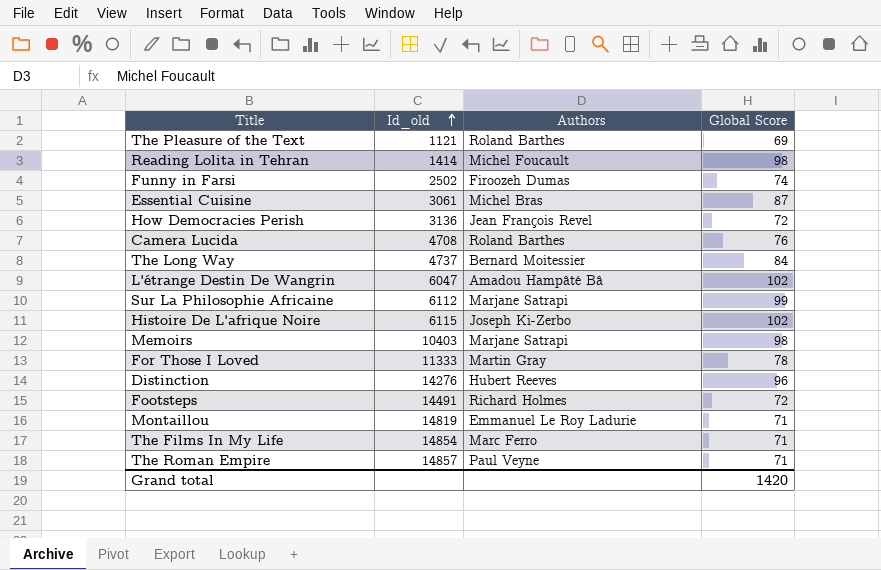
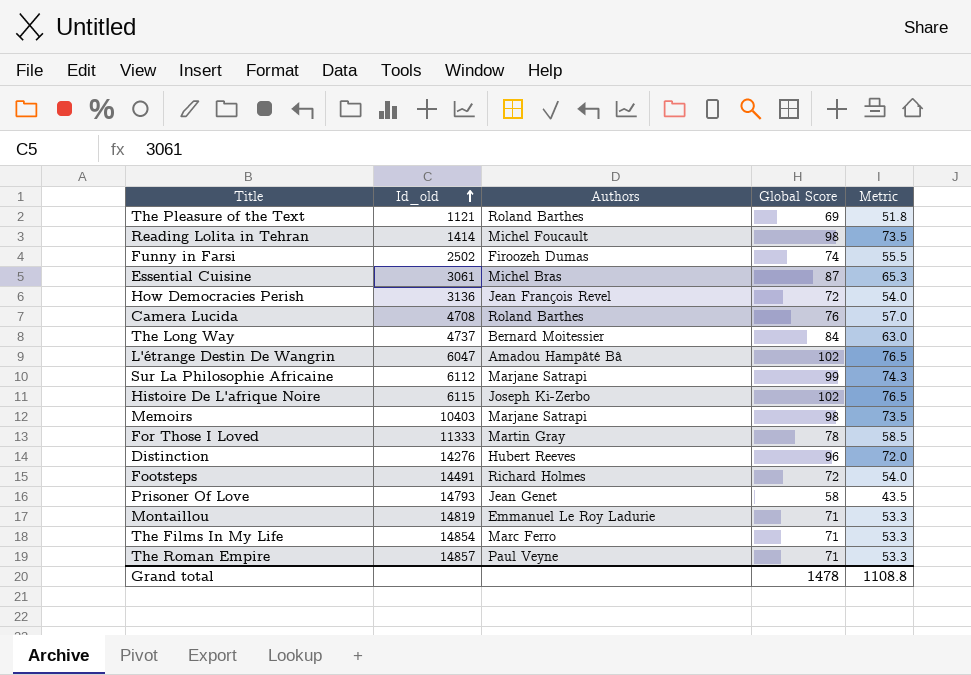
column Metric | formula: none -> [Global Score] * 0.75
row Prisoner Of Love: none -> 14793 | Jean Genet | 58 | 43.5
Grand total | Global Score: 1420 -> 1478

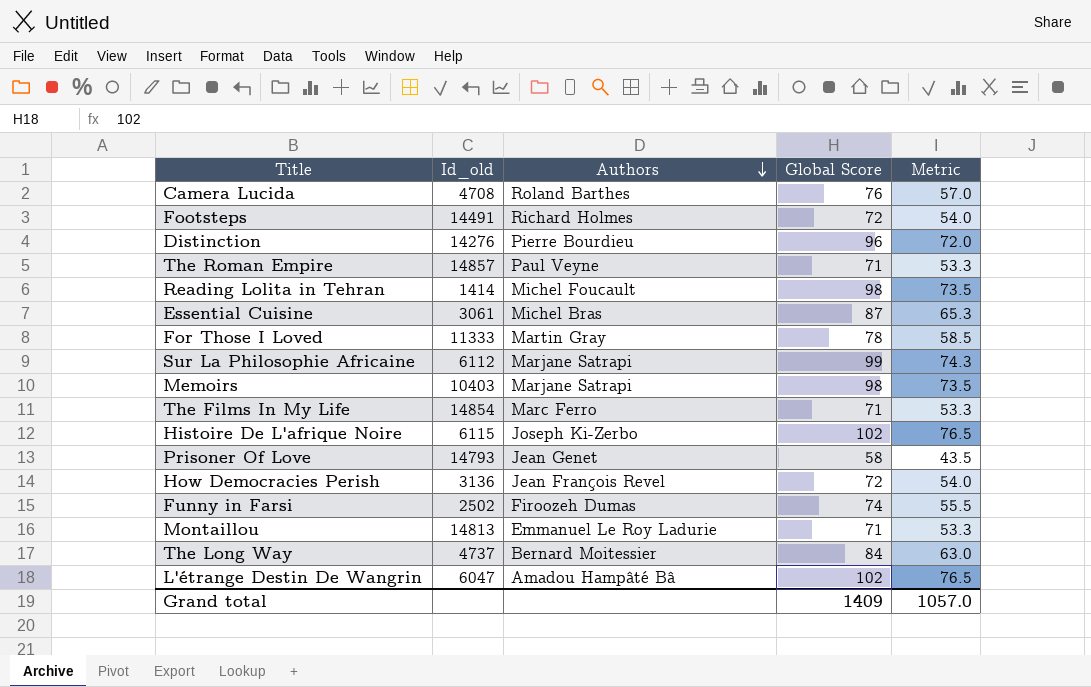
row order: Id_old ascending -> Authors descending
row The Pleasure of the Text: 1121 | Roland Barthes | 69 | 51.8 -> none
Distinction | Authors: Hubert Reeves -> Pierre Bourdieu
Montaillou | Id_old: 14819 -> 14813
Grand total | Global Score: 1478 -> 1409
Grand total | Metric: 1108.8 -> 1057.0

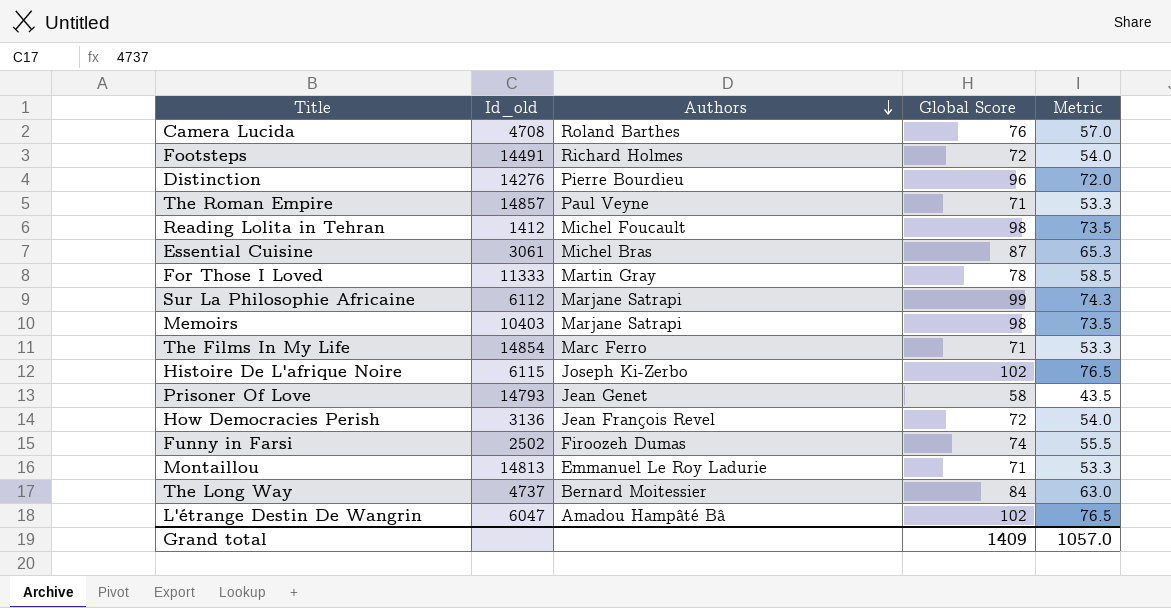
Reading Lolita in Tehran | Id_old: 1414 -> 1412

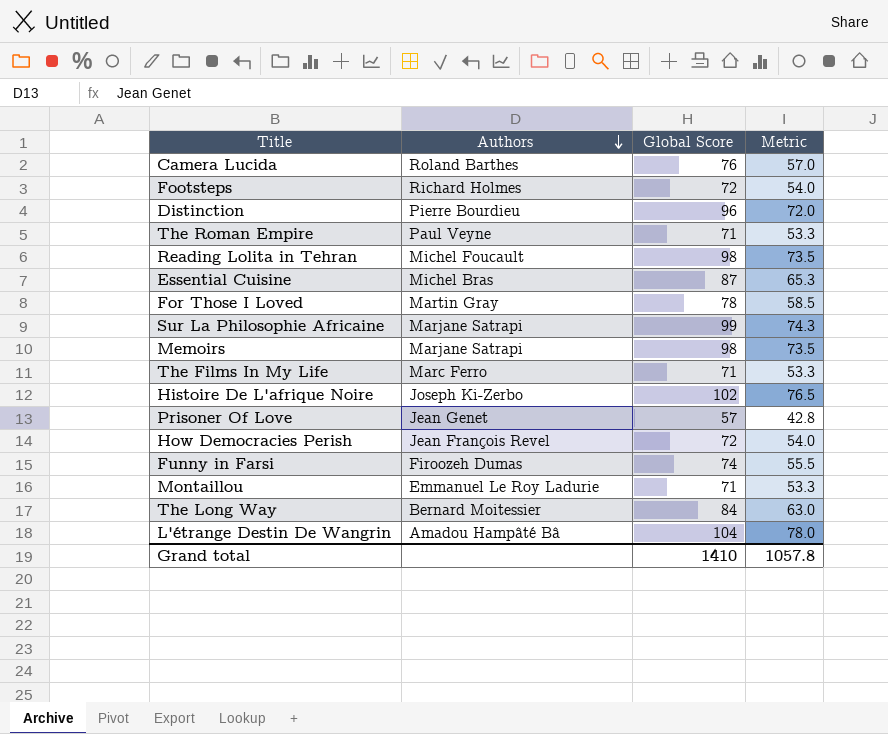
column Id_old | position: 2 -> none
Prisoner Of Love | Global Score: 58 -> 57
Prisoner Of Love | Metric: 43.5 -> 42.8
L'étrange Destin De Wangrin | Global Score: 102 -> 104
L'étrange Destin De Wangrin | Metric: 76.5 -> 78.0
Grand total | Global Score: 1409 -> 1410
Grand total | Metric: 1057.0 -> 1057.8

